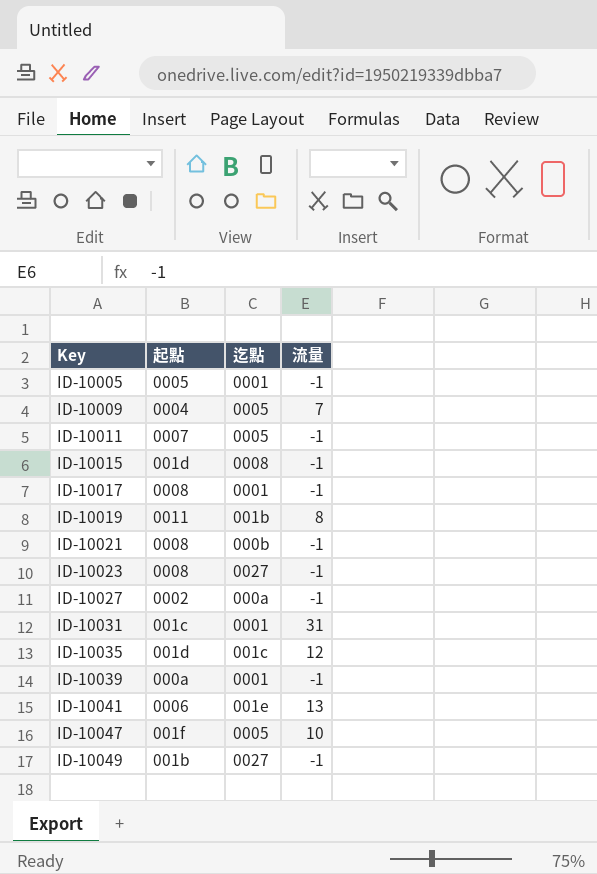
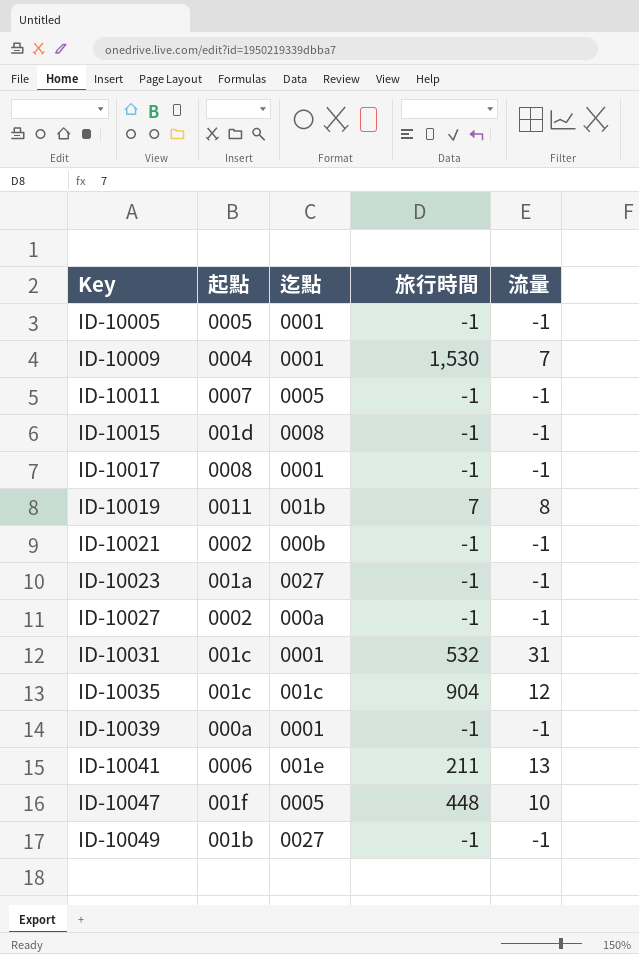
column 旅行時間 | position: none -> 4
ID-10009 | 迄點: 0005 -> 0001
ID-10021 | 起點: 0008 -> 0002
ID-10023 | 起點: 0008 -> 001a
ID-10035 | 起點: 001d -> 001c

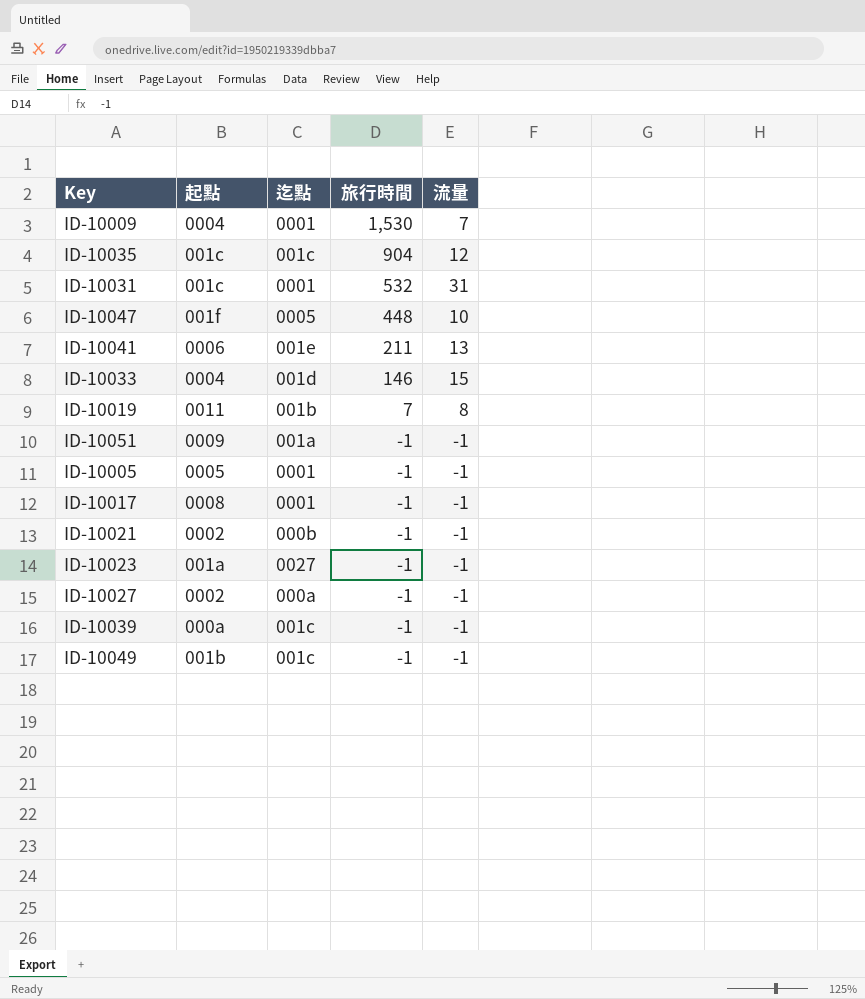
row order: Key ascending -> 旅行時間 descending
row ID-10011: 0007 | 0005 | -1 | -1 -> none
row ID-10015: 001d | 0008 | -1 | -1 -> none
row ID-10033: none -> 0004 | 001d | 146 | 15
row ID-10051: none -> 0009 | 001a | -1 | -1
ID-10039 | 迄點: 0001 -> 001c
ID-10049 | 迄點: 0027 -> 001c

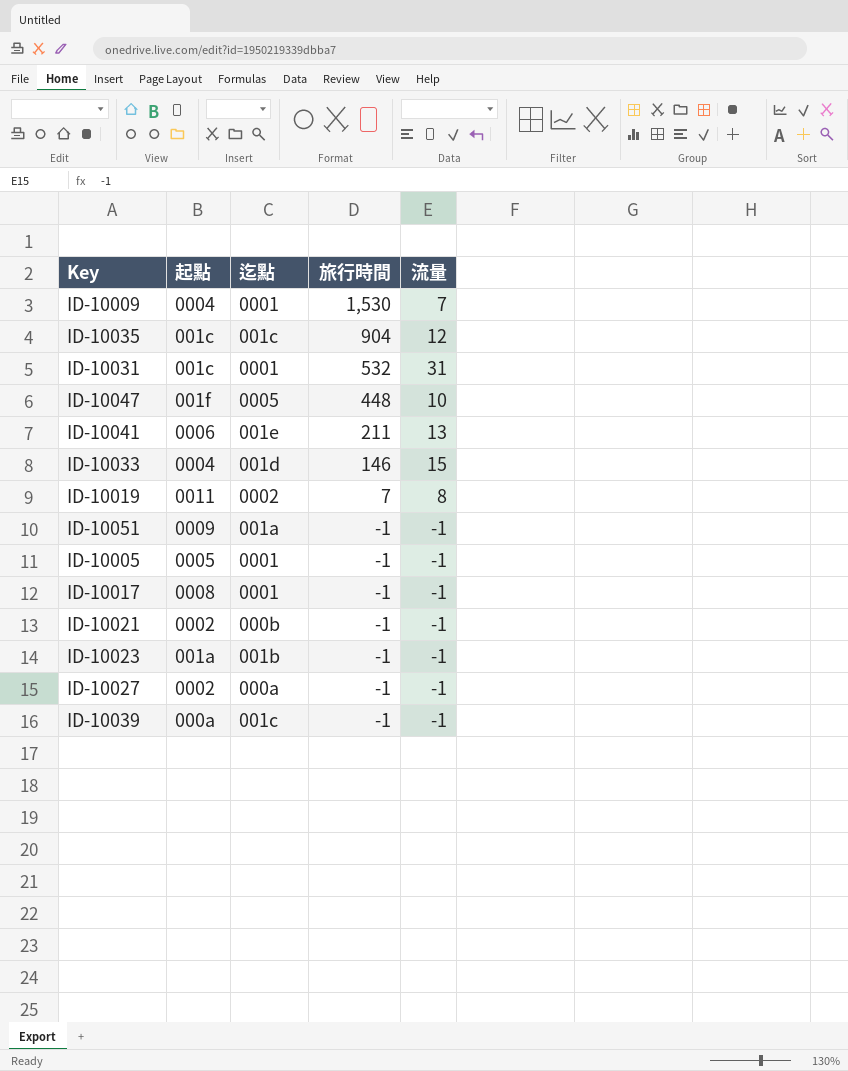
row ID-10049: 001b | 001c | -1 | -1 -> none
ID-10019 | 迄點: 001b -> 0002
ID-10023 | 迄點: 0027 -> 001b

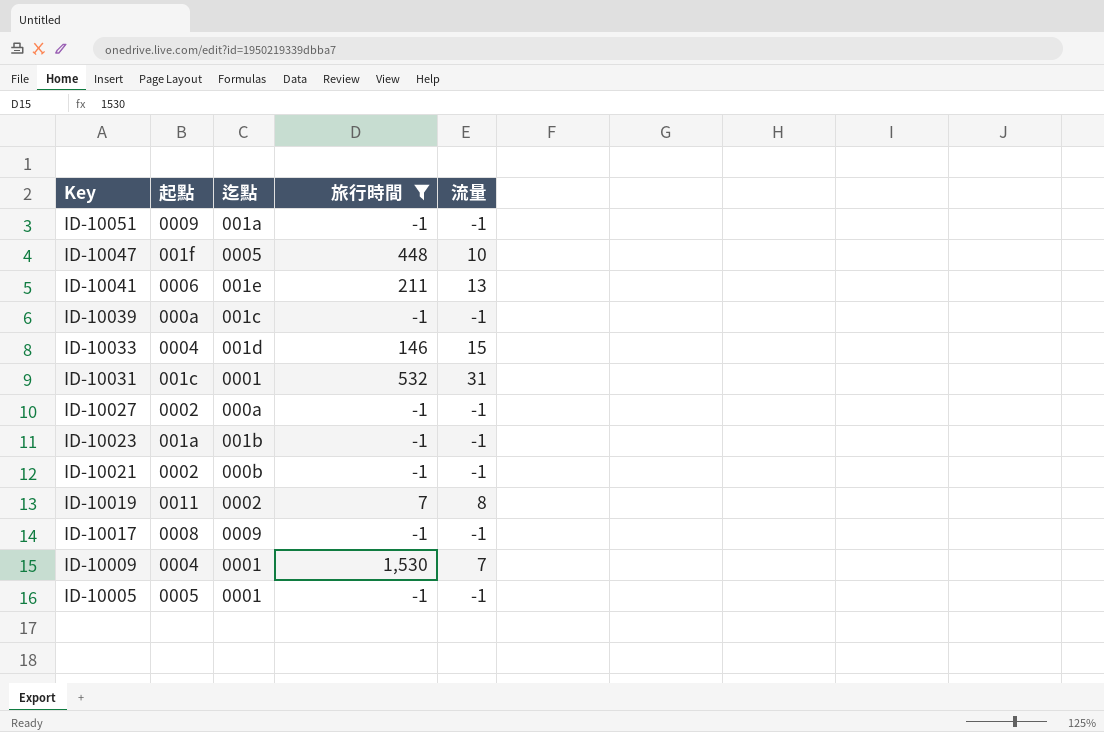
filter: none -> 旅行時間 != 904
row order: 旅行時間 descending -> Key descending
ID-10017 | 迄點: 0001 -> 0009

